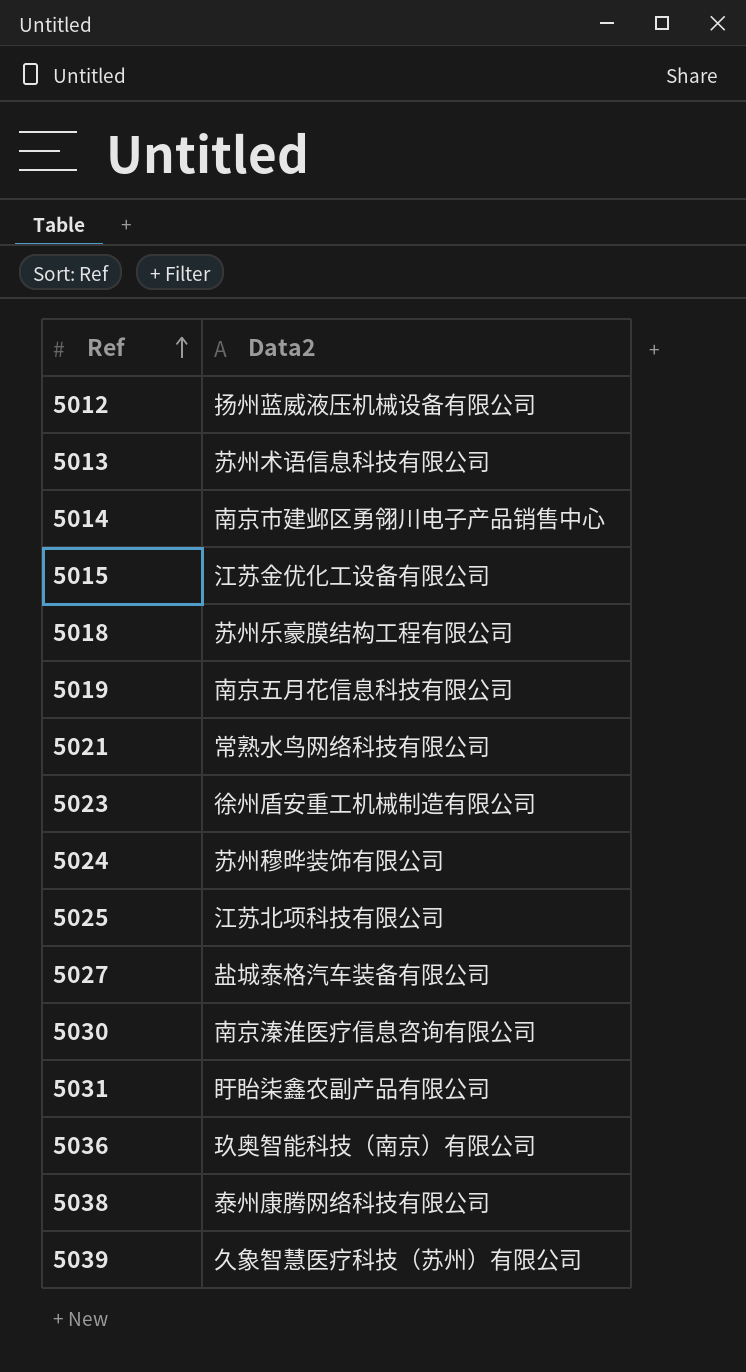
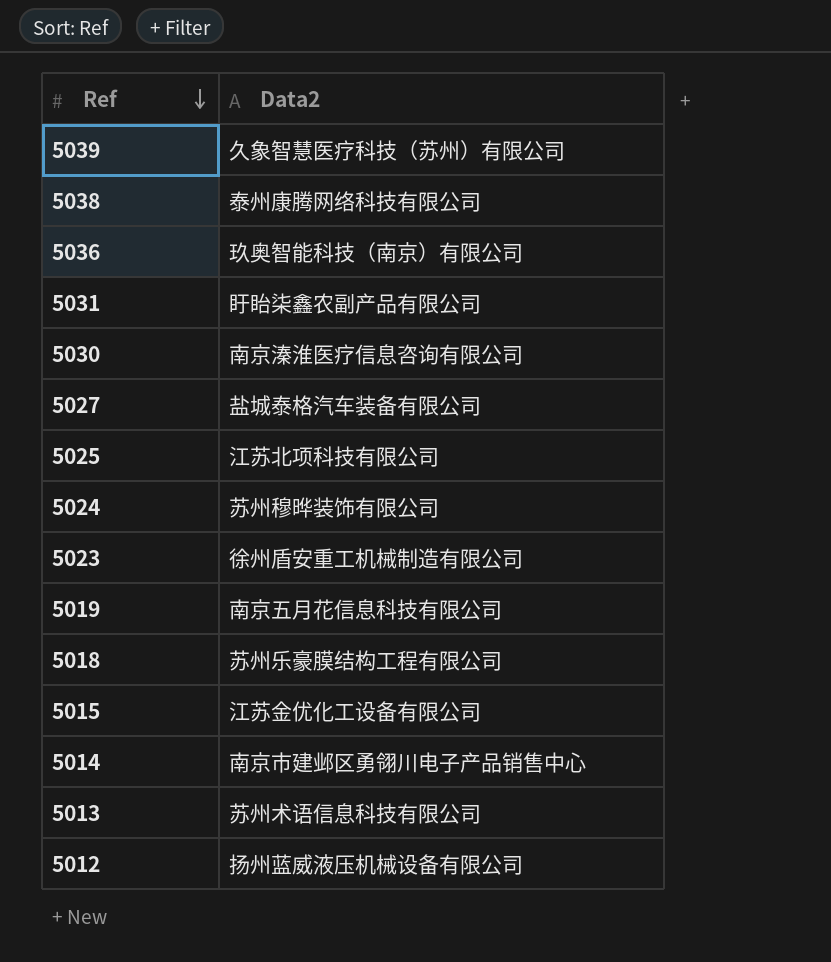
row order: Ref ascending -> Ref descending
row 5021: 常熟水鸟网络科技有限公司 -> none

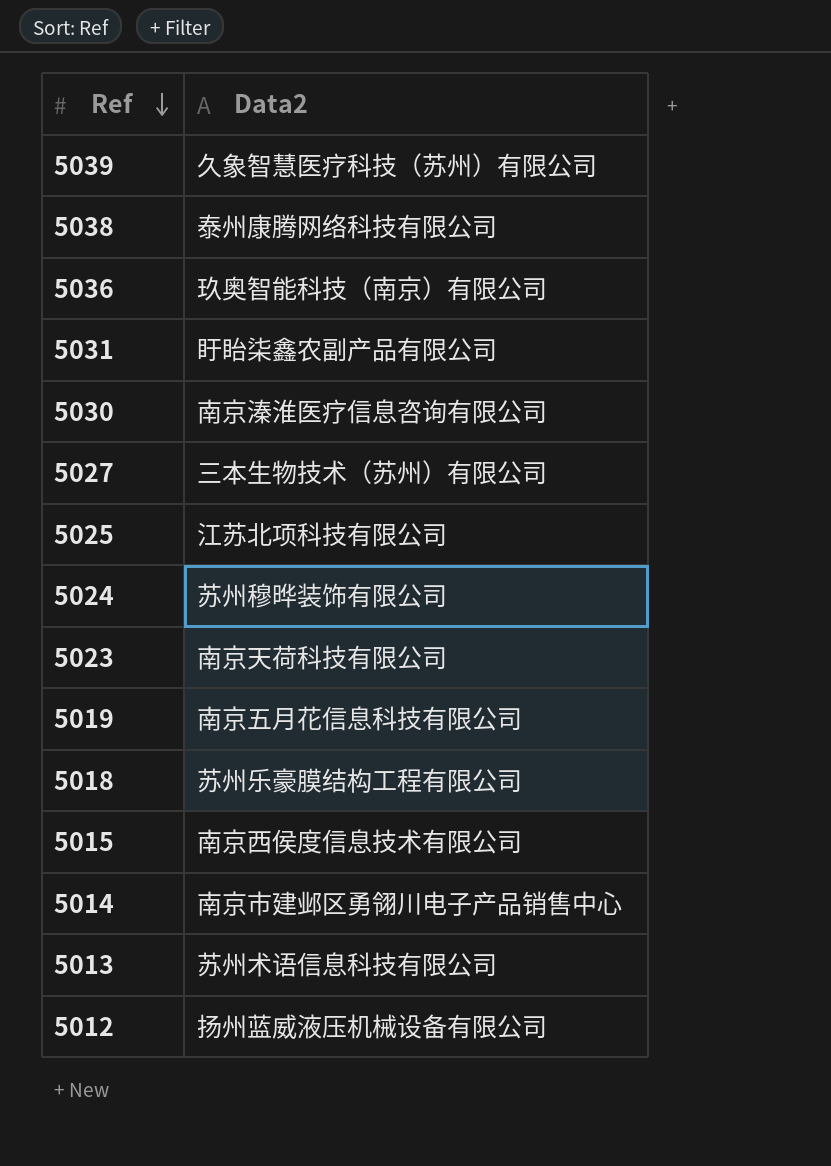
5027 | Data2: 盐城泰格汽车装备有限公司 -> 三本生物技术（苏州）有限公司
5023 | Data2: 徐州盾安重工机械制造有限公司 -> 南京天荷科技有限公司
5015 | Data2: 江苏金优化工设备有限公司 -> 南京西侯度信息技术有限公司

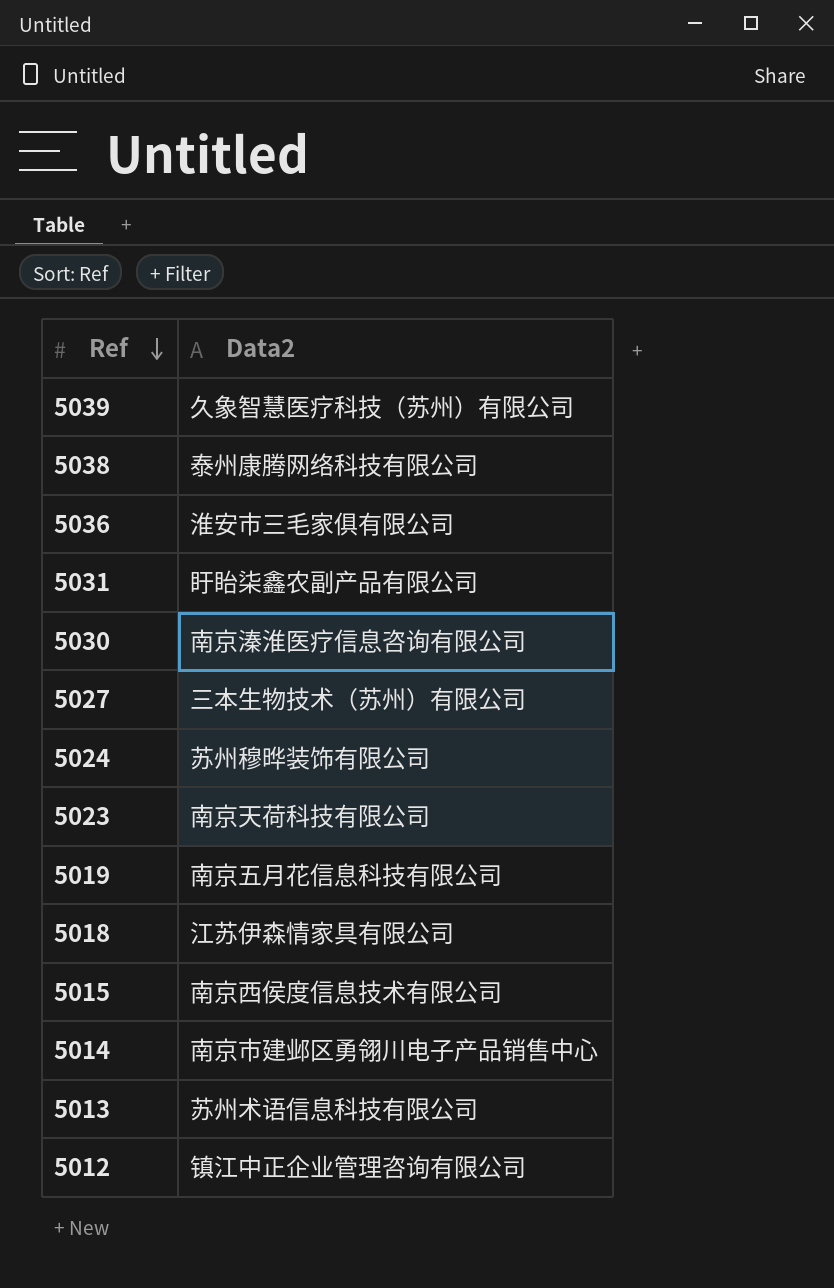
row 5025: 江苏北项科技有限公司 -> none
5036 | Data2: 玖奥智能科技（南京）有限公司 -> 淮安市三毛家俱有限公司
5018 | Data2: 苏州乐豪膜结构工程有限公司 -> 江苏伊森情家具有限公司
5012 | Data2: 扬州蓝威液压机械设备有限公司 -> 镇江中正企业管理咨询有限公司

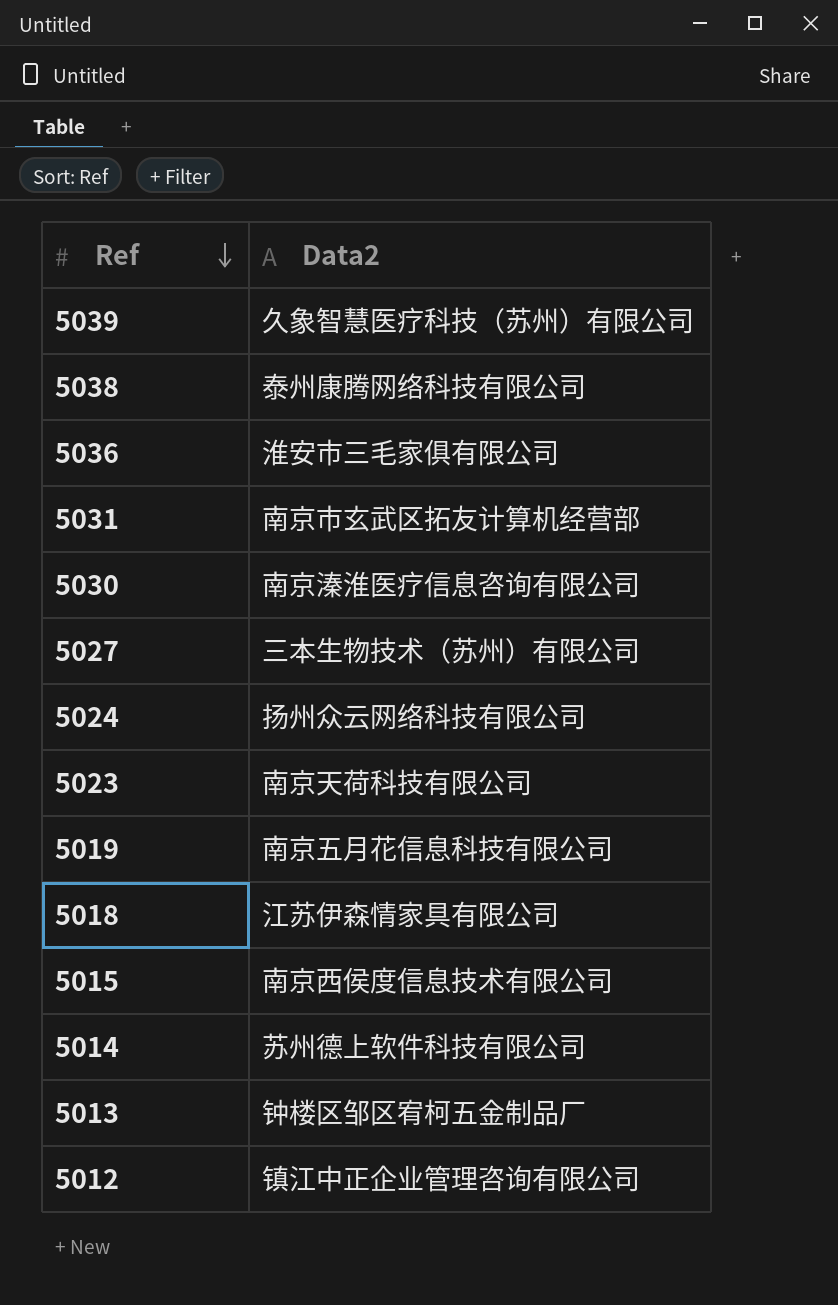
5031 | Data2: 盱眙柒鑫农副产品有限公司 -> 南京市玄武区拓友计算机经营部
5024 | Data2: 苏州穆晔装饰有限公司 -> 扬州众云网络科技有限公司
5014 | Data2: 南京市建邺区勇翎川电子产品销售中心 -> 苏州德上软件科技有限公司
5013 | Data2: 苏州术语信息科技有限公司 -> 钟楼区邹区宥柯五金制品厂

